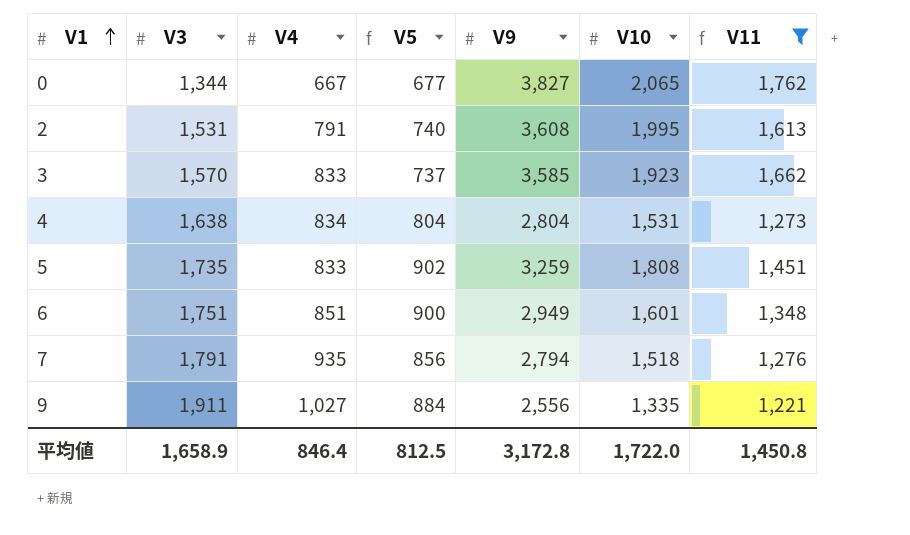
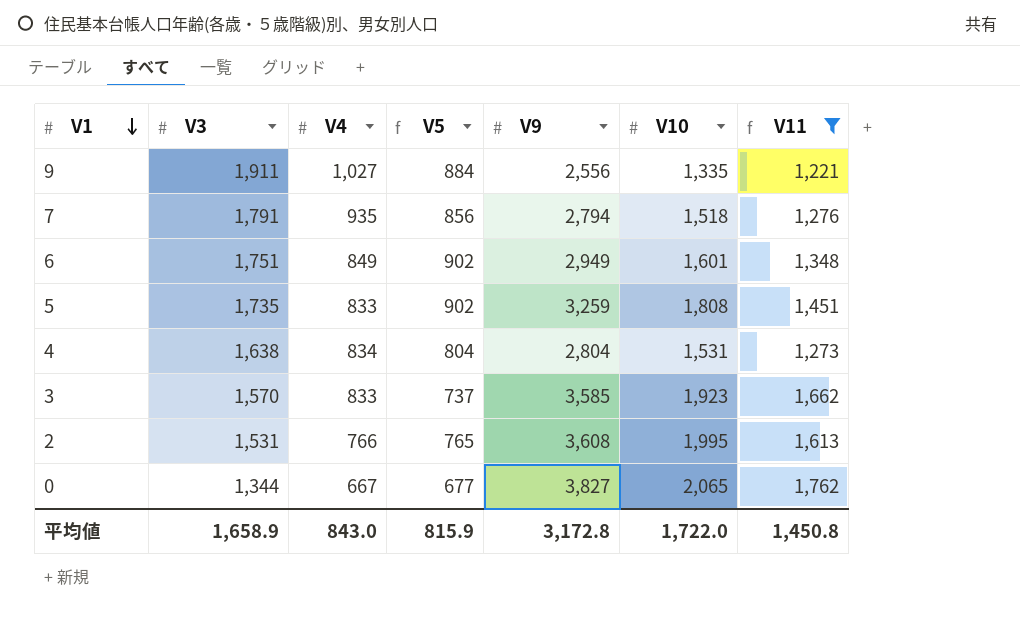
row order: V1 ascending -> V1 descending
6 | V4: 851 -> 849
6 | V5: 900 -> 902
2 | V4: 791 -> 766
2 | V5: 740 -> 765
平均値 | V4: 846.4 -> 843.0
平均値 | V5: 812.5 -> 815.9

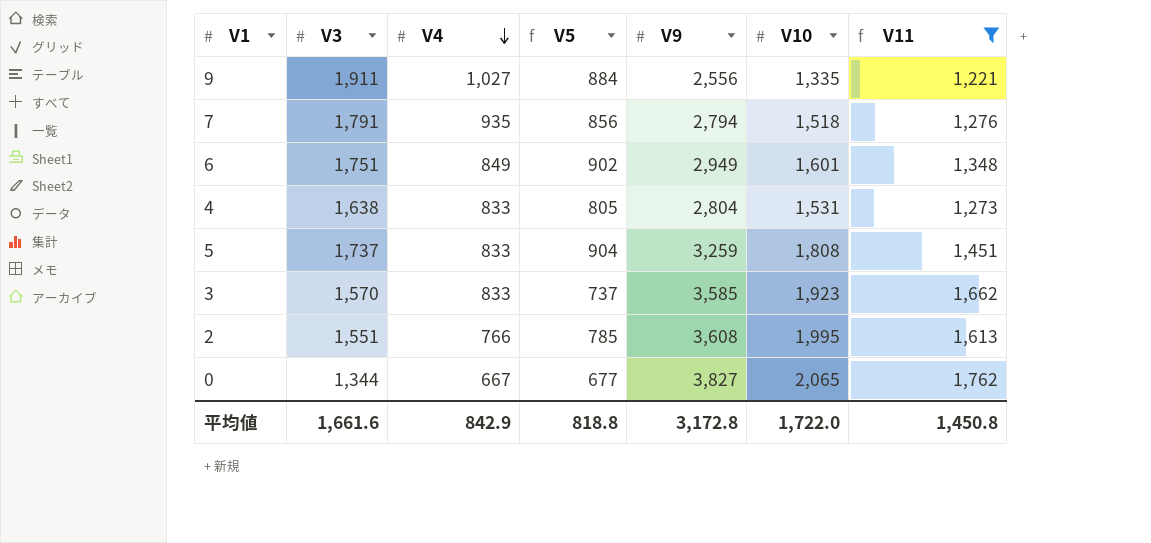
row order: V1 descending -> V4 descending
4 | V4: 834 -> 833
4 | V5: 804 -> 805
5 | V3: 1,735 -> 1,737
5 | V5: 902 -> 904
2 | V3: 1,531 -> 1,551
2 | V5: 765 -> 785
平均値 | V3: 1,658.9 -> 1,661.6
平均値 | V4: 843.0 -> 842.9
平均値 | V5: 815.9 -> 818.8

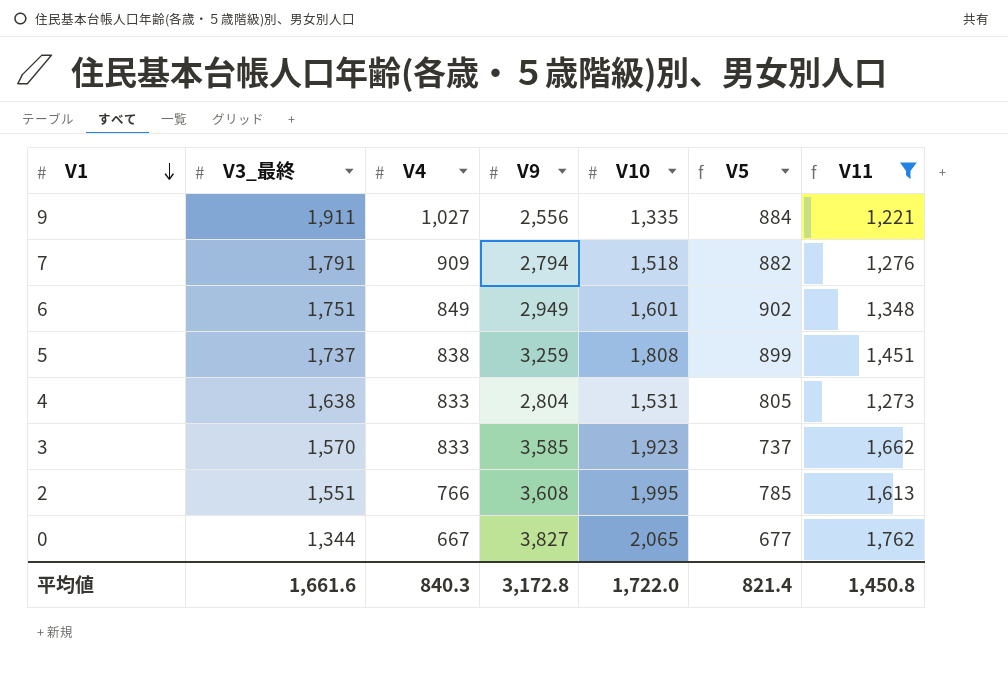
row order: V4 descending -> V1 descending
column name: V3 -> V3_最終
column V5 | position: 4 -> 6
7 | V4: 935 -> 909
7 | V5: 856 -> 882
5 | V4: 833 -> 838
5 | V5: 904 -> 899
平均値 | V4: 842.9 -> 840.3
平均値 | V5: 818.8 -> 821.4

